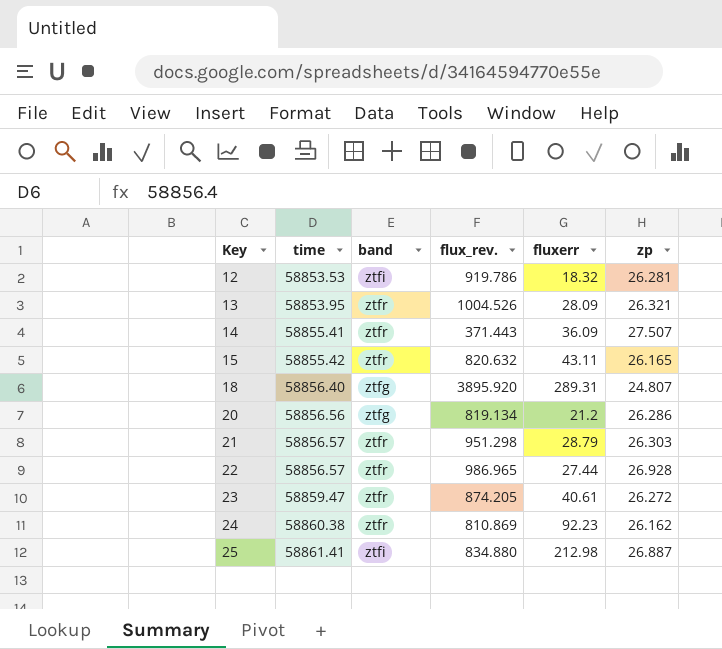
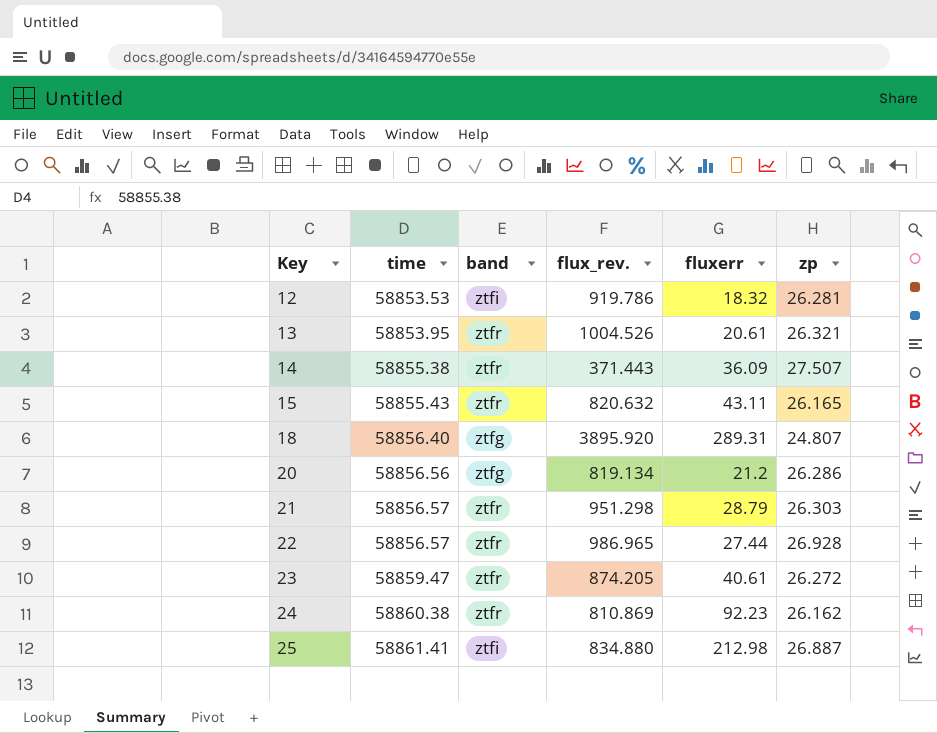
13 | fluxerr: 28.09 -> 20.61
14 | time: 58855.41 -> 58855.38
15 | time: 58855.42 -> 58855.43

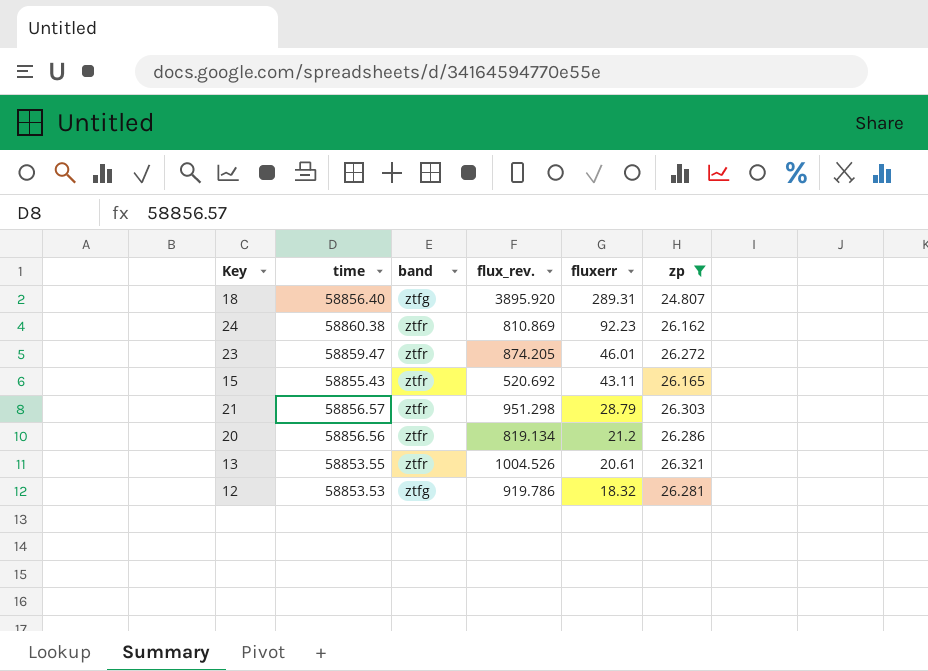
filter: none -> zp <= 26.321
row order: Key ascending -> fluxerr descending
23 | fluxerr: 40.61 -> 46.01
15 | flux_rev.: 820.632 -> 520.692
20 | band: ztfg -> ztfr
13 | time: 58853.95 -> 58853.55
12 | band: ztfi -> ztfg

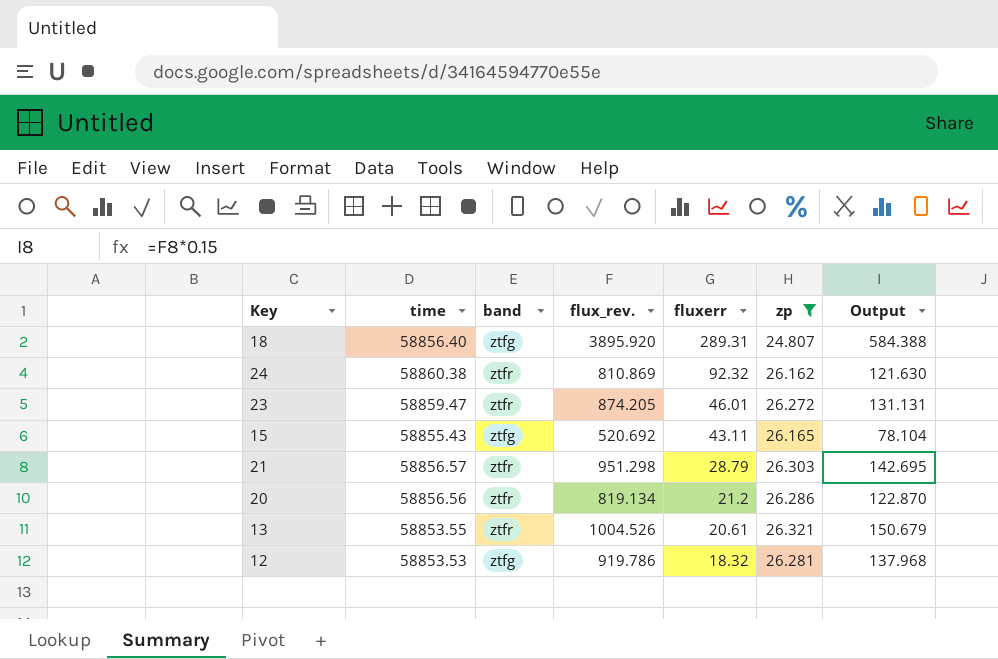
column Output | formula: none -> [flux_rev.] * 0.15
24 | fluxerr: 92.23 -> 92.32
15 | band: ztfr -> ztfg

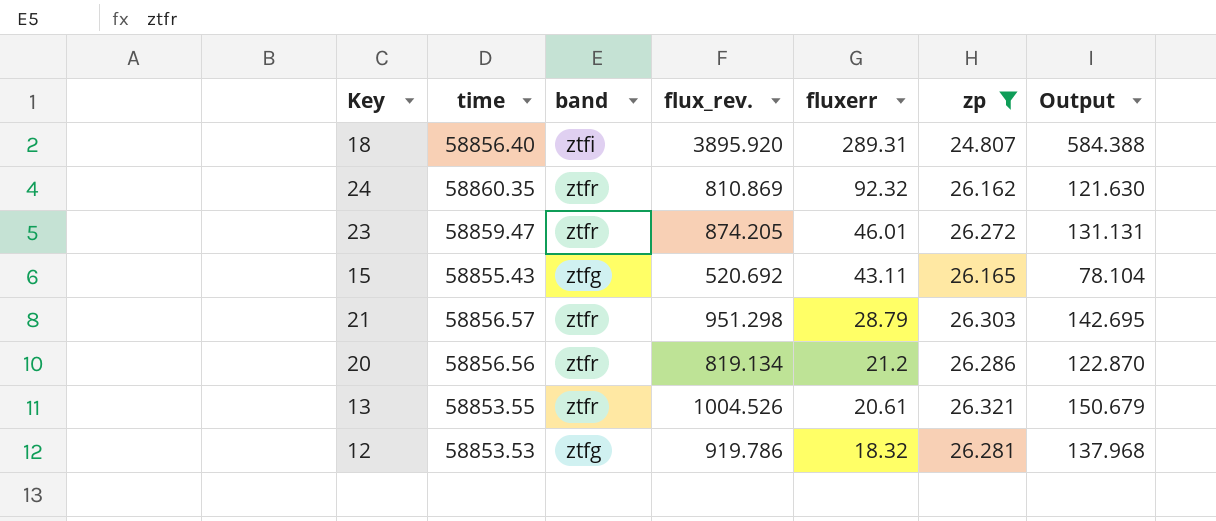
18 | band: ztfg -> ztfi
24 | time: 58860.38 -> 58860.35

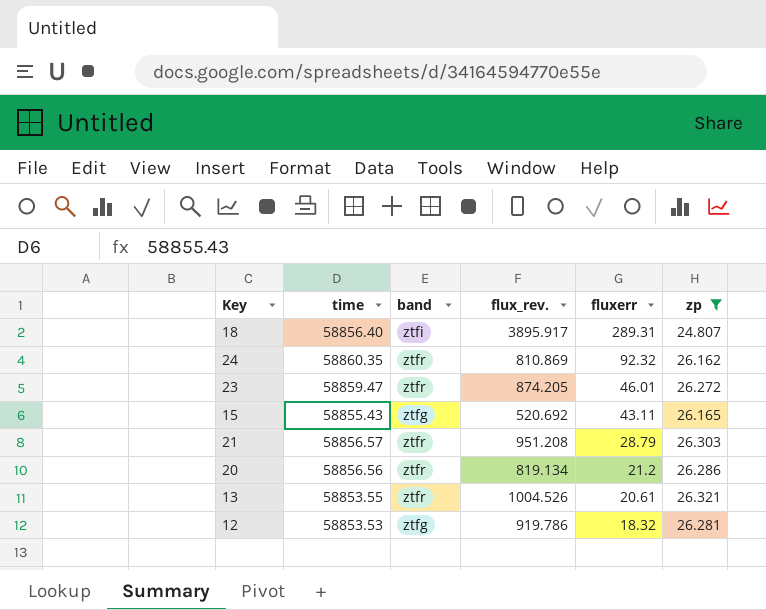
column Output | formula: [flux_rev.] * 0.15 -> none
18 | flux_rev.: 3895.920 -> 3895.917
21 | flux_rev.: 951.298 -> 951.208

